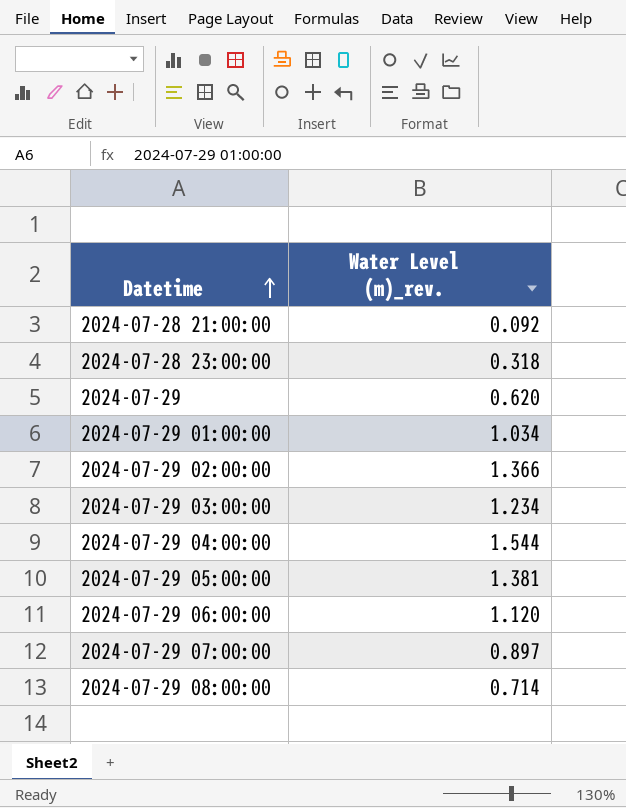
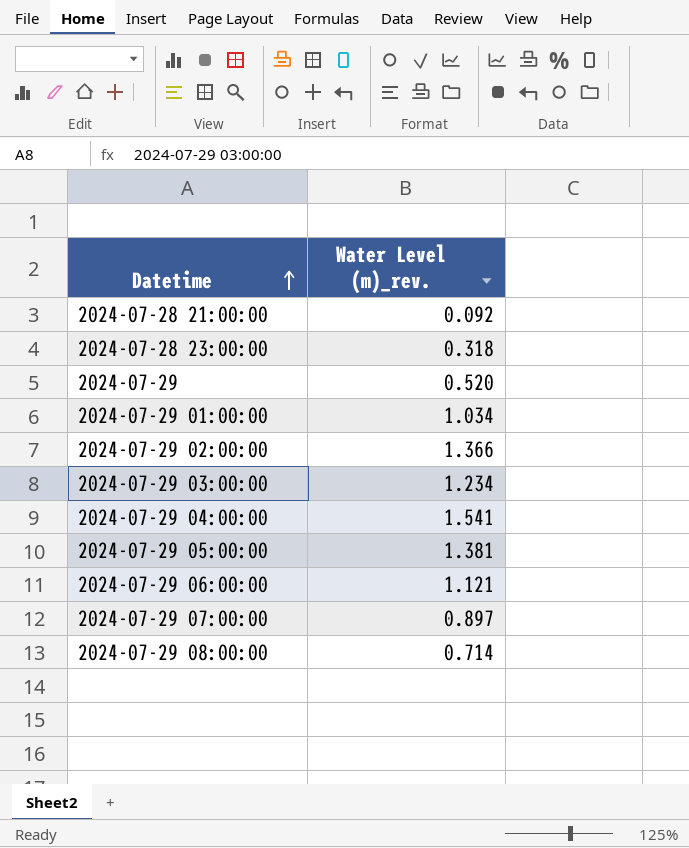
2024-07-29 | Water Level (m)_rev.: 0.620 -> 0.520
2024-07-29 04:00:00 | Water Level (m)_rev.: 1.544 -> 1.541
2024-07-29 06:00:00 | Water Level (m)_rev.: 1.120 -> 1.121

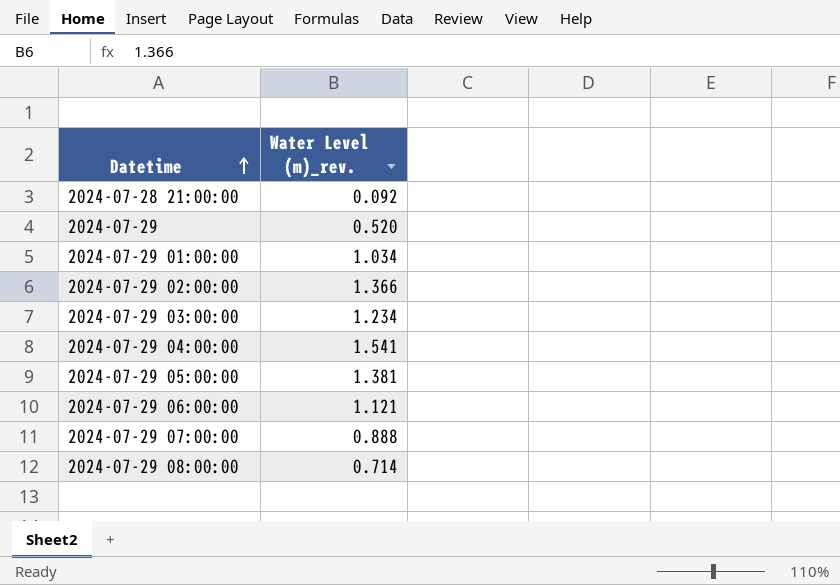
row 2024-07-28 23:00:00: 0.318 -> none
2024-07-29 07:00:00 | Water Level (m)_rev.: 0.897 -> 0.888

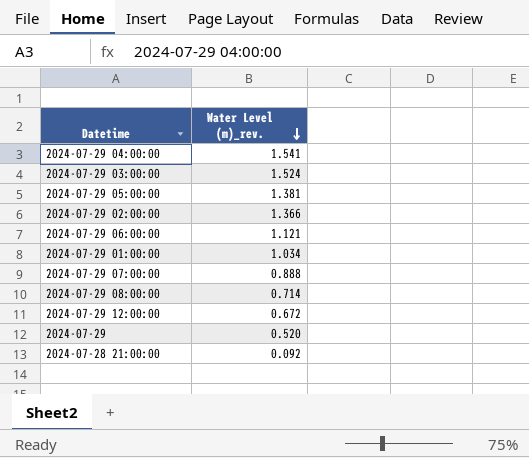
row order: Datetime ascending -> Water Level (m)_rev. descending
2024-07-29 03:00:00 | Water Level (m)_rev.: 1.234 -> 1.524
row 2024-07-29 12:00:00: none -> 0.672

